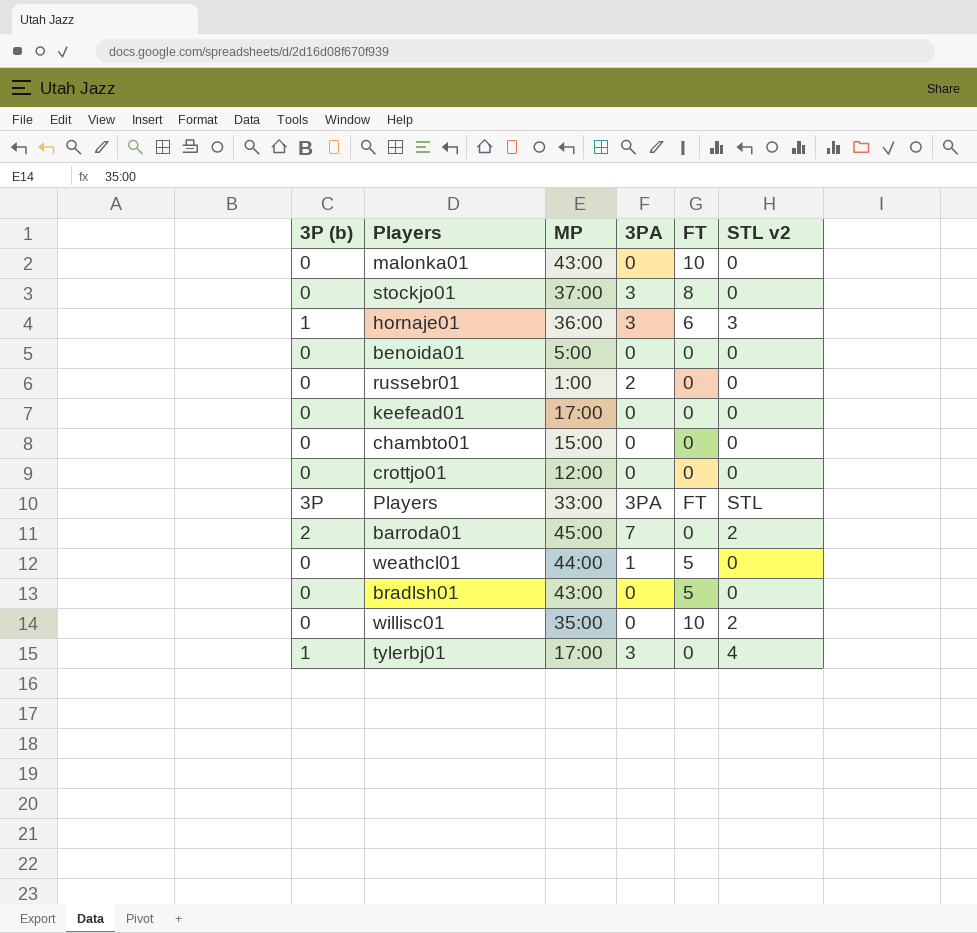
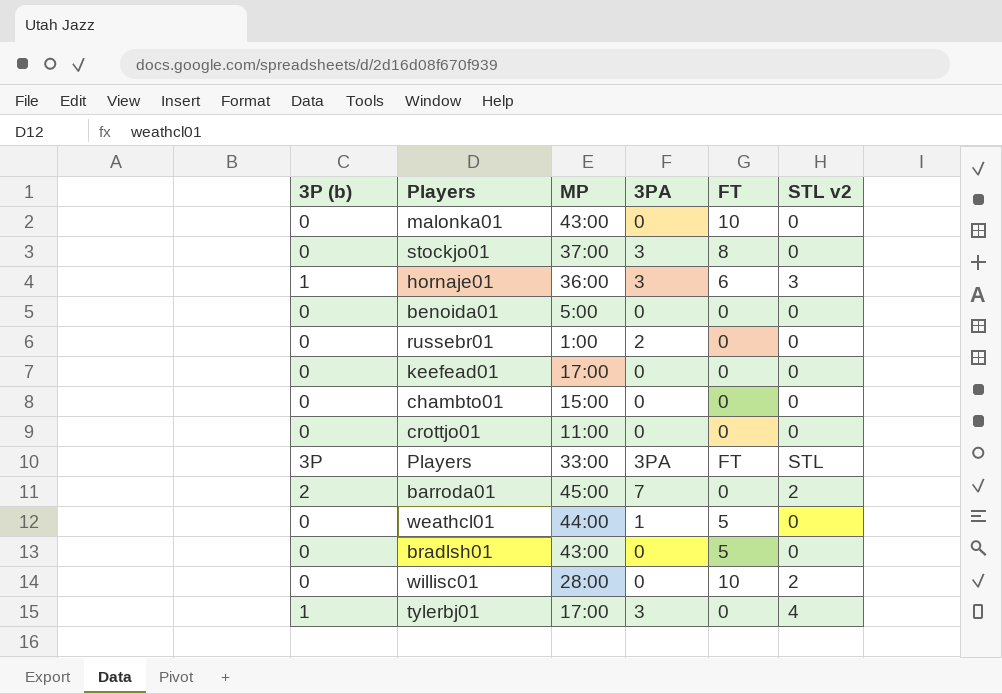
crottjo01 | MP: 12:00 -> 11:00
willisc01 | MP: 35:00 -> 28:00

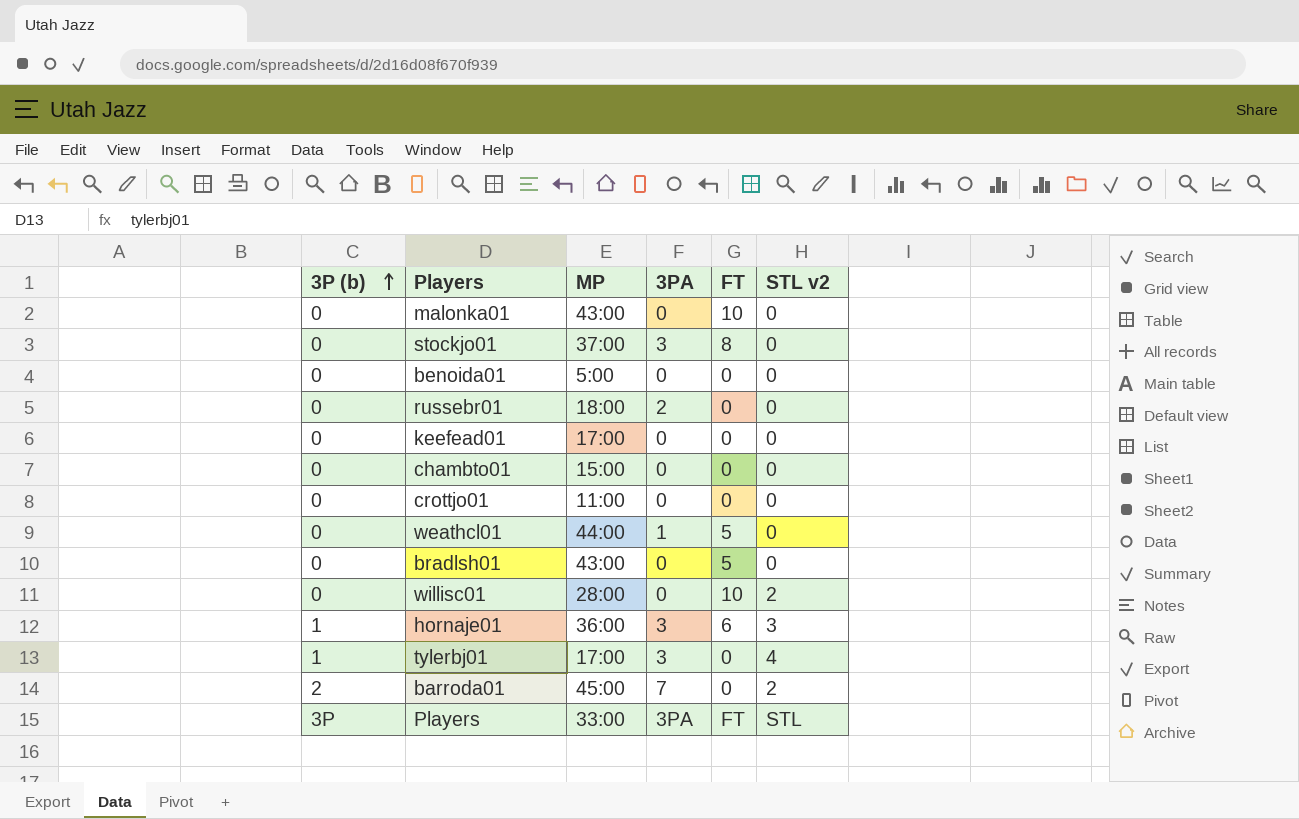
row order: none -> 3P (b) ascending
russebr01 | MP: 1:00 -> 18:00

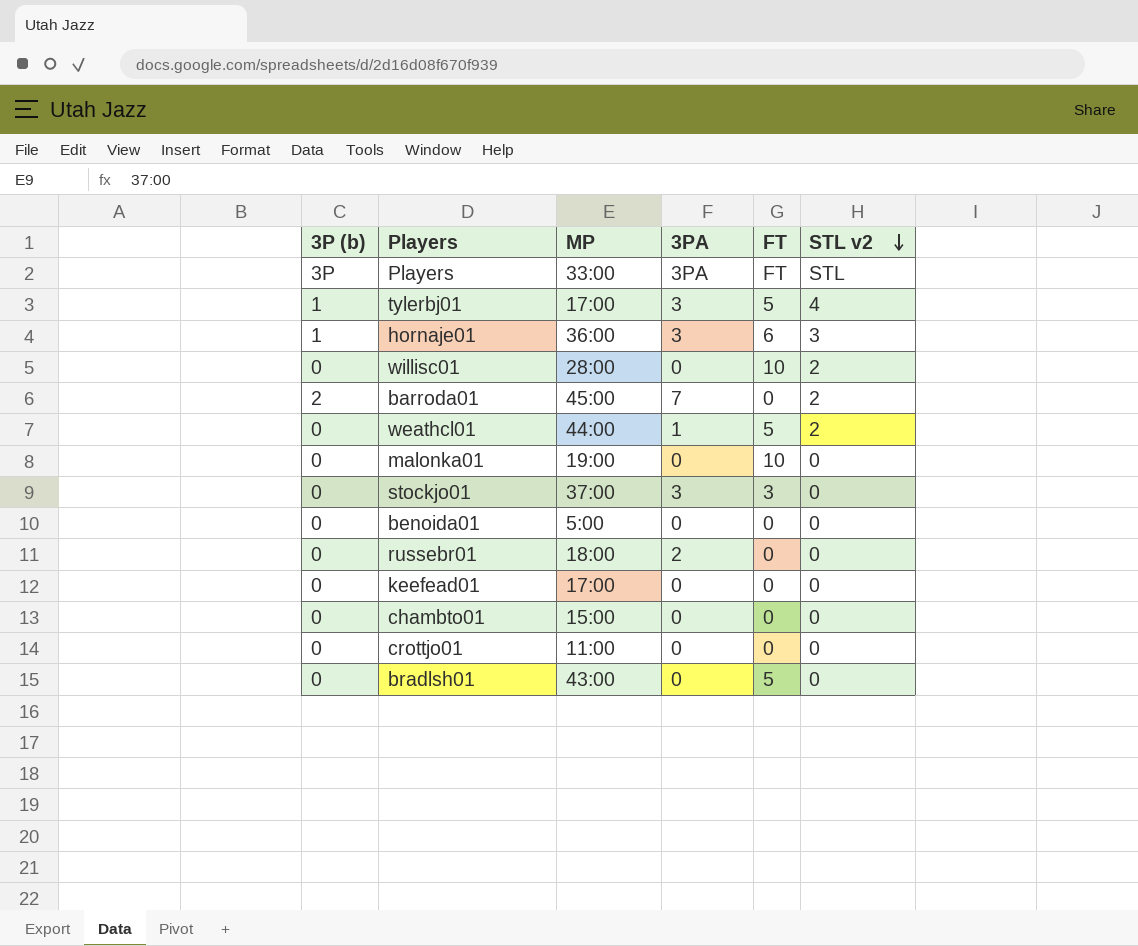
row order: 3P (b) ascending -> STL v2 descending
tylerbj01 | FT: 0 -> 5
weathcl01 | STL v2: 0 -> 2
malonka01 | MP: 43:00 -> 19:00
stockjo01 | FT: 8 -> 3

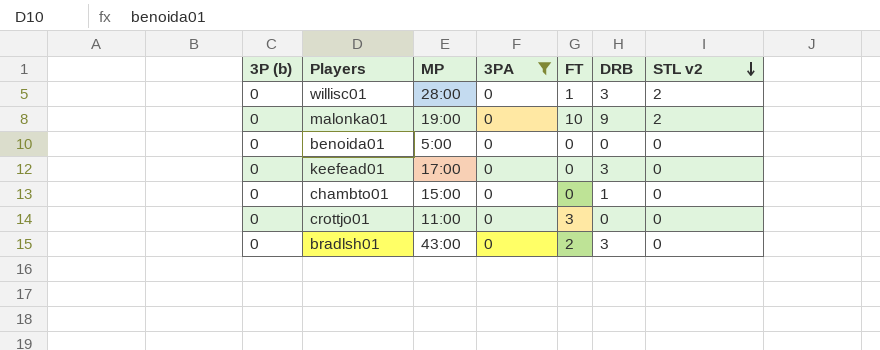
filter: none -> 3PA = 0
column DRB | position: none -> 6
willisc01 | FT: 10 -> 1
malonka01 | STL v2: 0 -> 2
crottjo01 | FT: 0 -> 3
bradlsh01 | FT: 5 -> 2

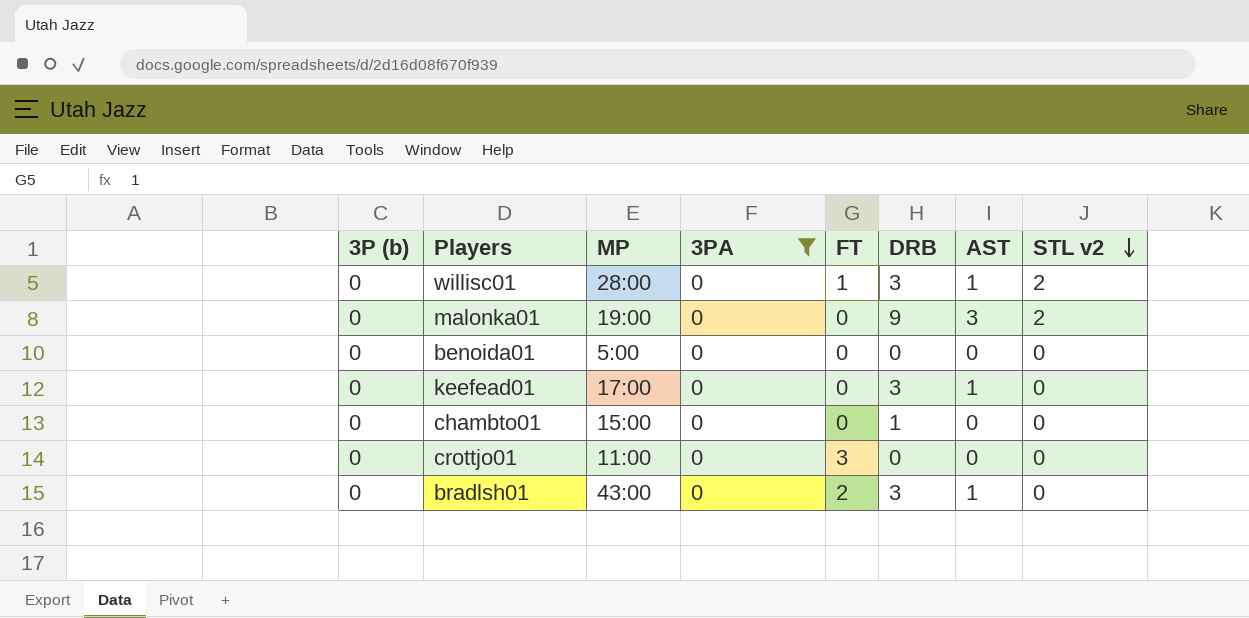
column AST | position: none -> 7
malonka01 | FT: 10 -> 0

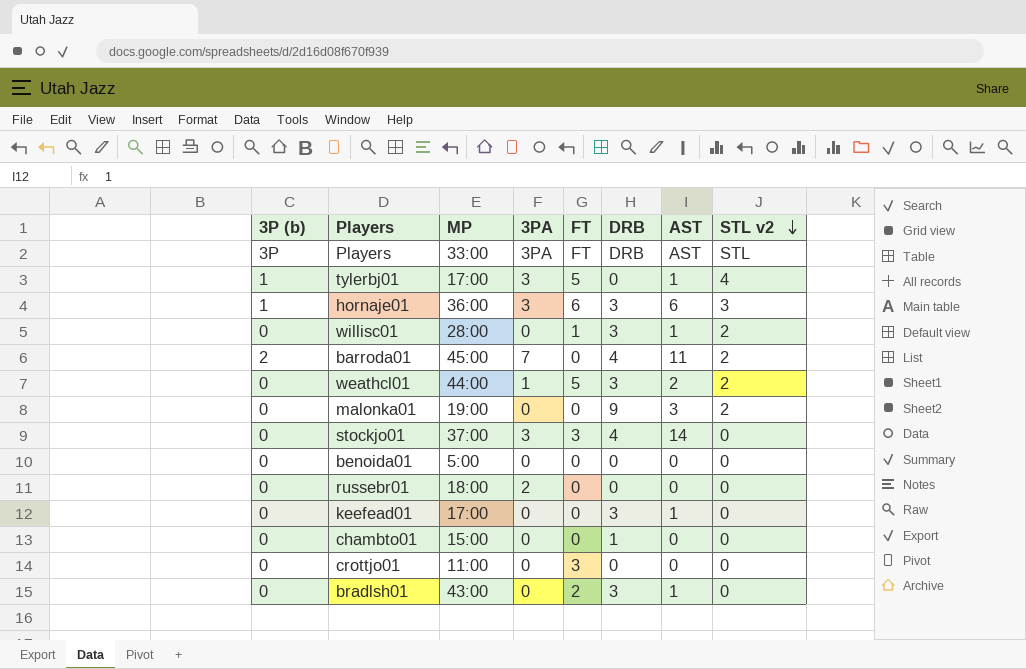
filter: 3PA = 0 -> none

